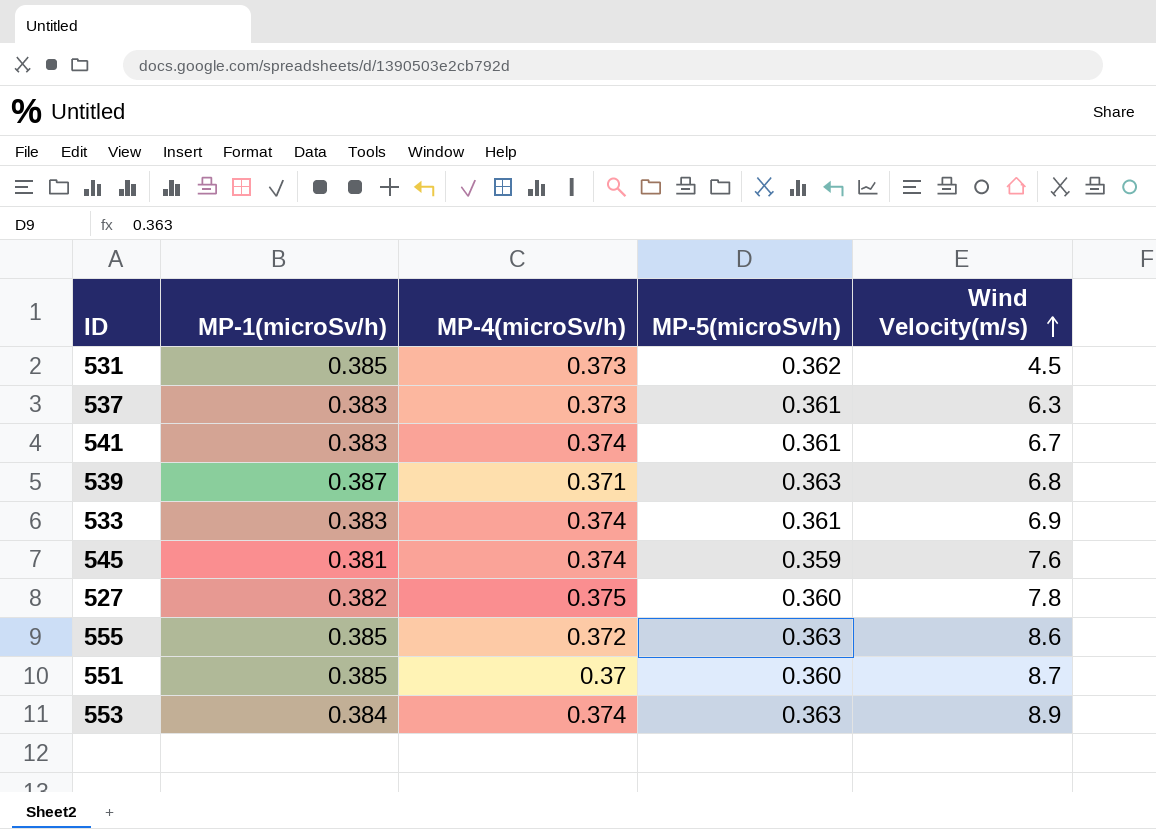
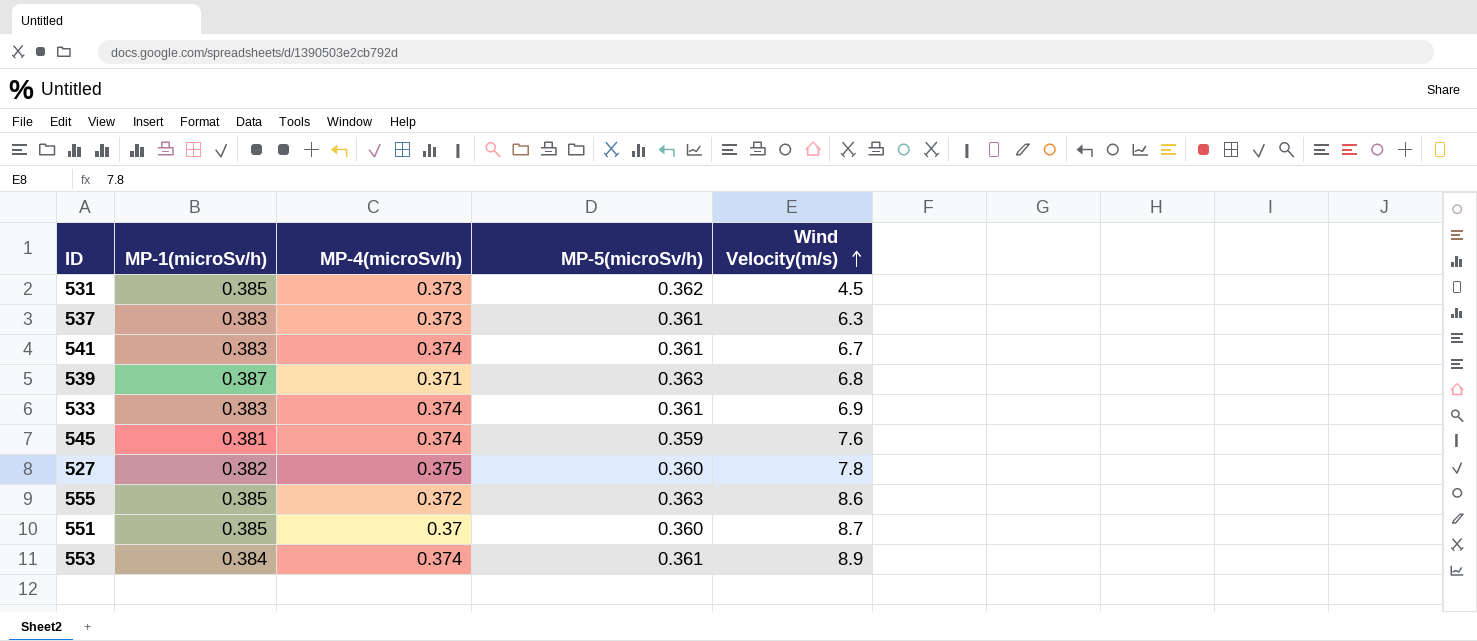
553 | MP-5(microSv/h): 0.363 -> 0.361

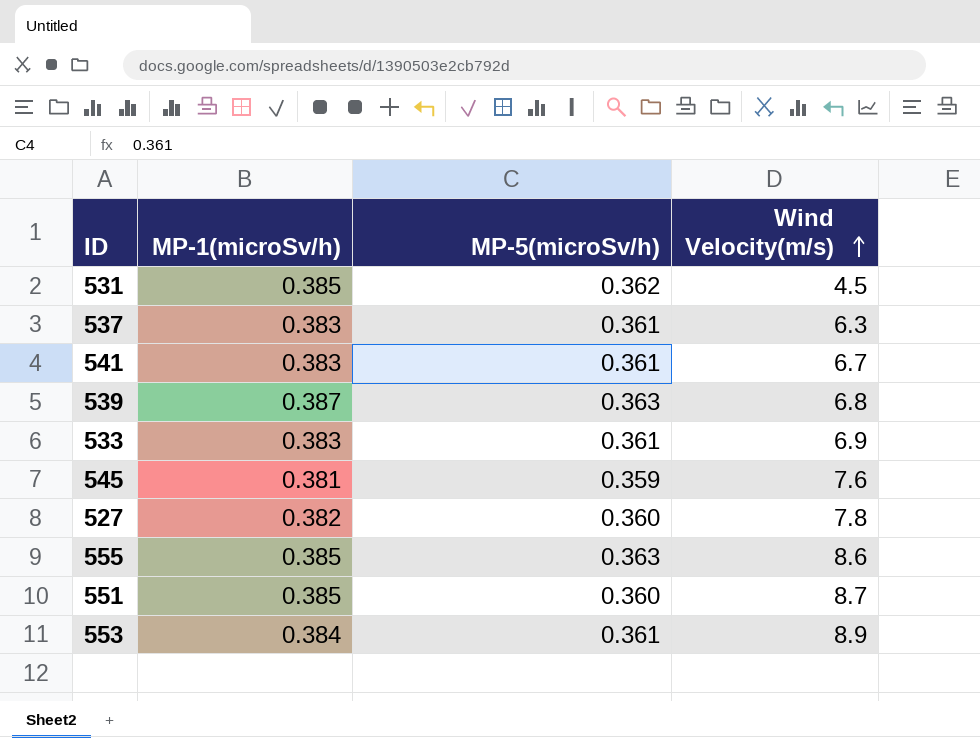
column MP-4(microSv/h) | position: 3 -> none

